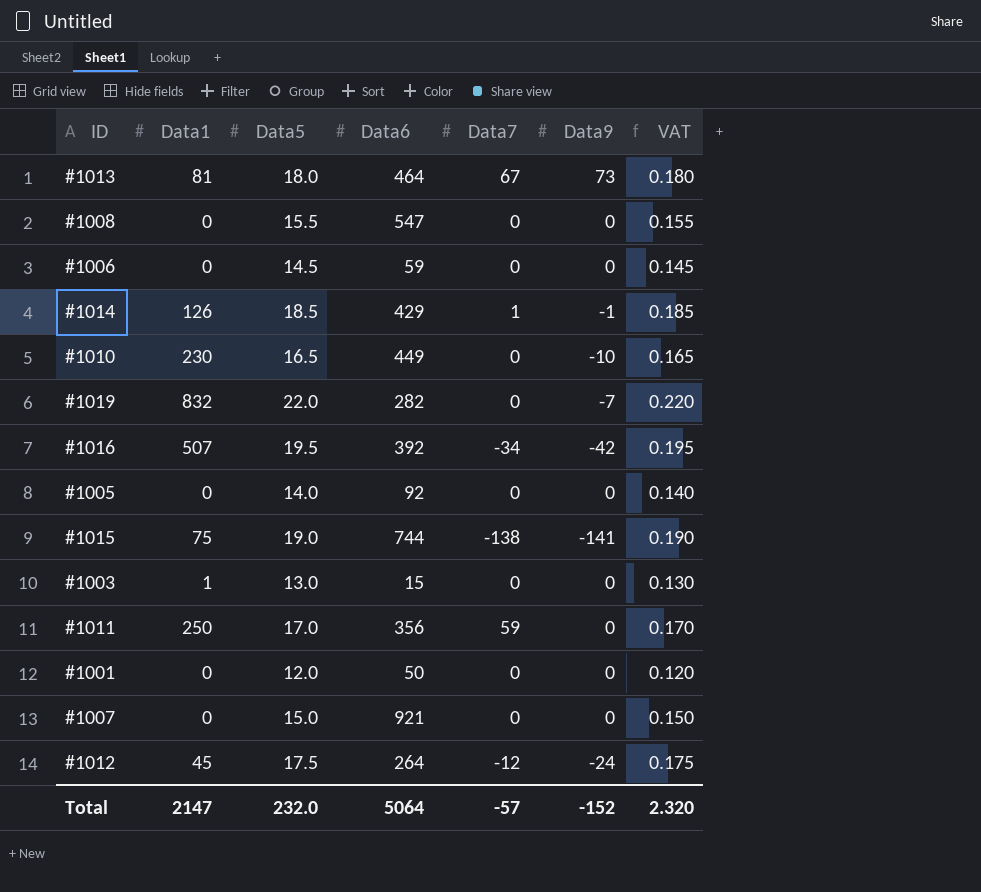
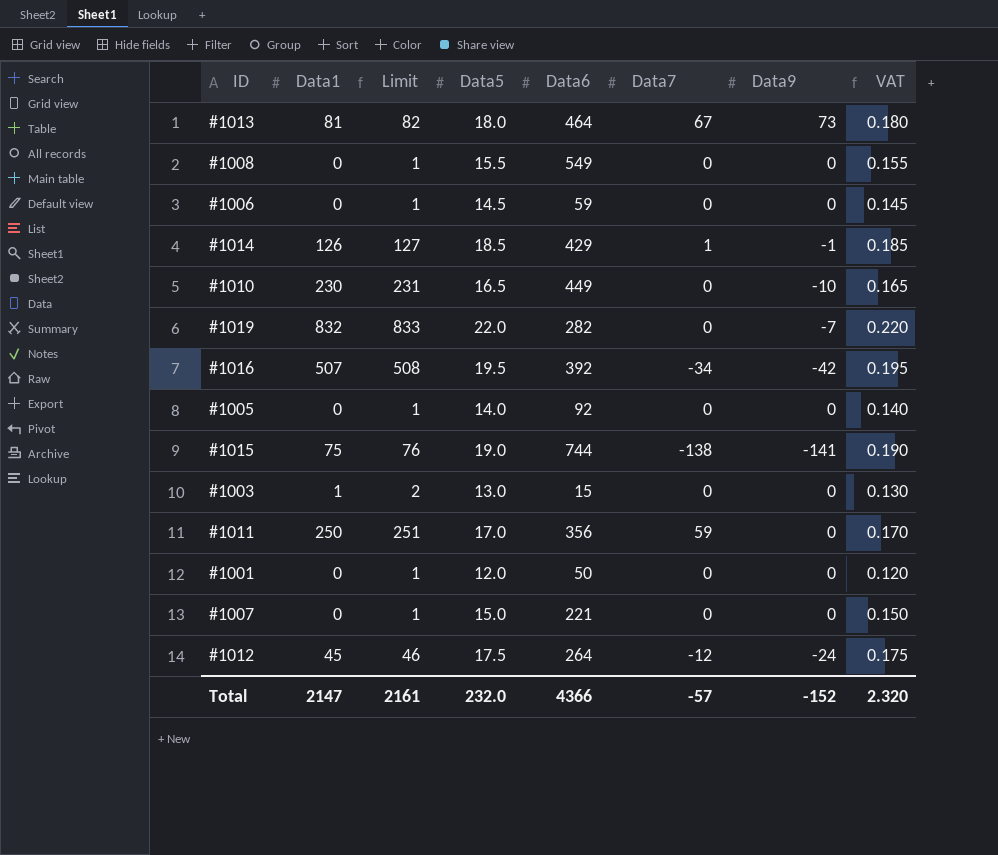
column Limit | formula: none -> [Data1] + 1
#1008 | Data6: 547 -> 549
#1007 | Data6: 921 -> 221
Total | Data6: 5064 -> 4366

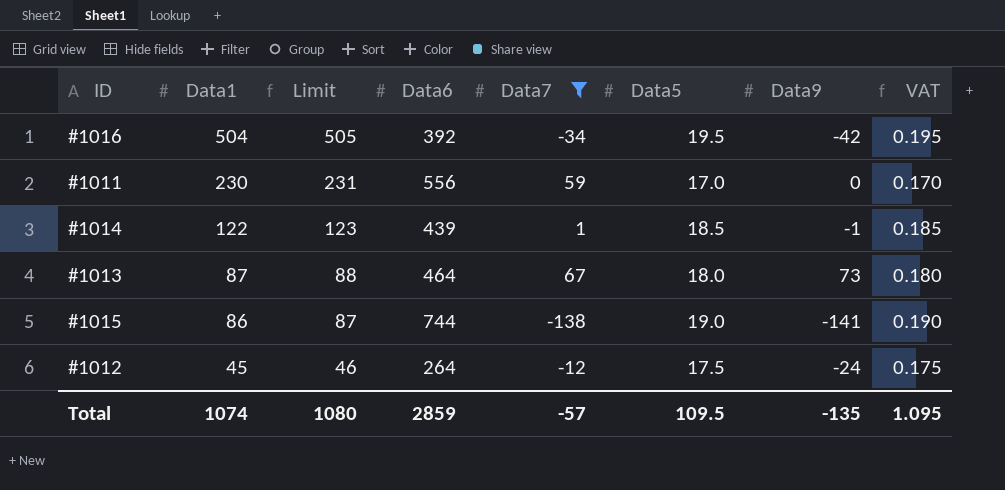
filter: none -> Data7 != 0
row order: none -> Data1 descending
column Data5 | position: 4 -> 6
#1016 | Data1: 507 -> 504
#1016 | Limit: 508 -> 505
#1011 | Data1: 250 -> 230
#1011 | Limit: 251 -> 231
#1011 | Data6: 356 -> 556
#1014 | Data1: 126 -> 122
#1014 | Limit: 127 -> 123
#1014 | Data6: 429 -> 439
#1013 | Data1: 81 -> 87
#1013 | Limit: 82 -> 88
#1015 | Data1: 75 -> 86
#1015 | Limit: 76 -> 87
Total | Data1: 2147 -> 1074
Total | Limit: 2161 -> 1080
Total | Data6: 4366 -> 2859
Total | Data5: 232.0 -> 109.5
Total | Data9: -152 -> -135
Total | VAT: 2.320 -> 1.095

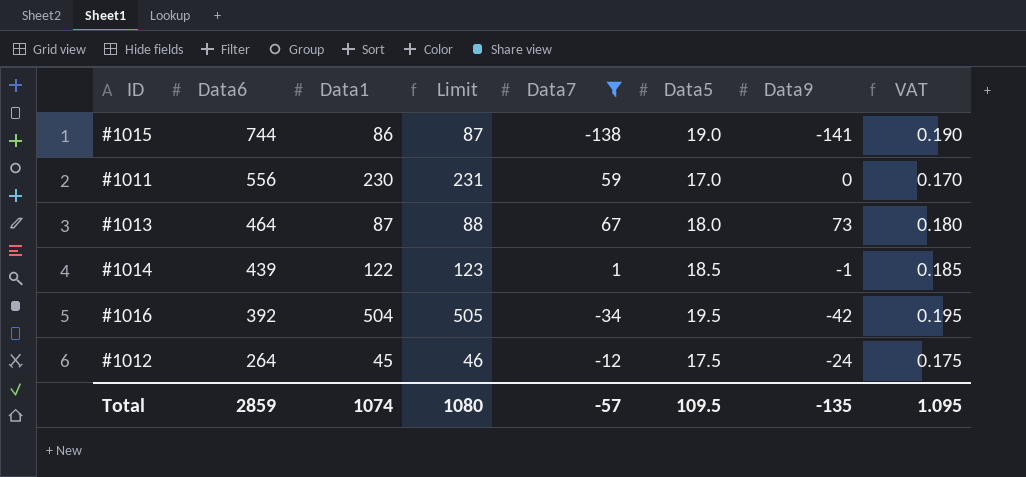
row order: Data1 descending -> Data6 descending
column Data6 | position: 4 -> 2

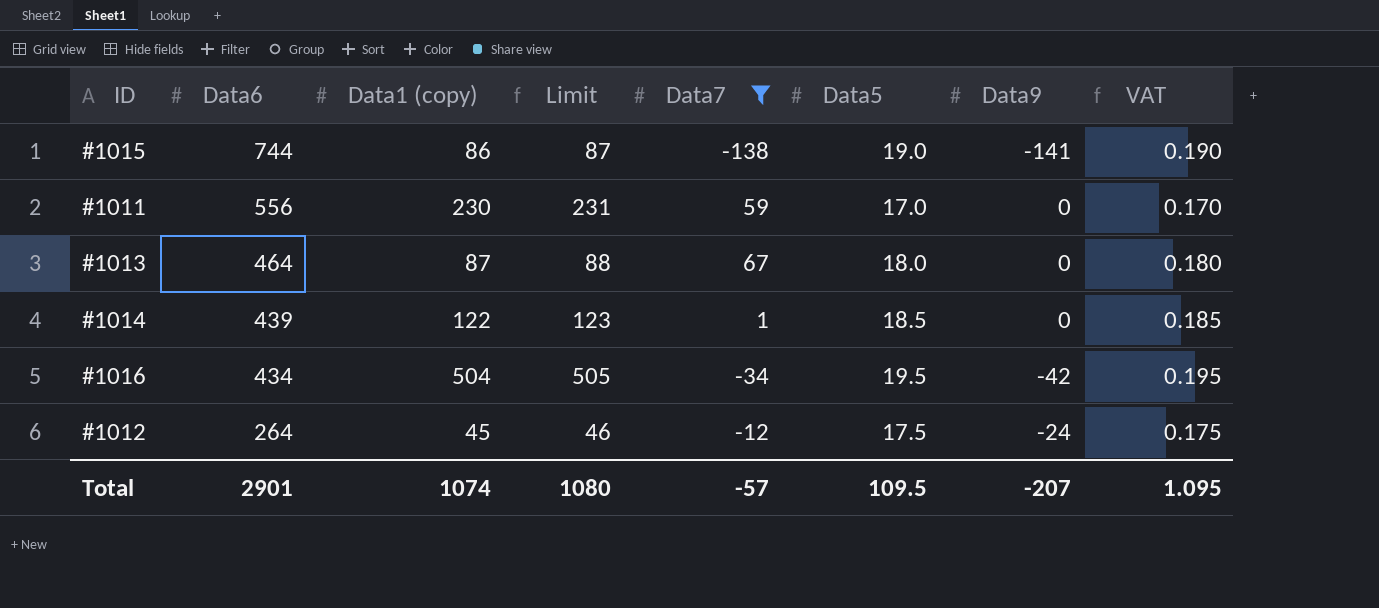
column name: Data1 -> Data1 (copy)
#1013 | Data9: 73 -> 0
#1014 | Data9: -1 -> 0
#1016 | Data6: 392 -> 434
Total | Data6: 2859 -> 2901
Total | Data9: -135 -> -207

